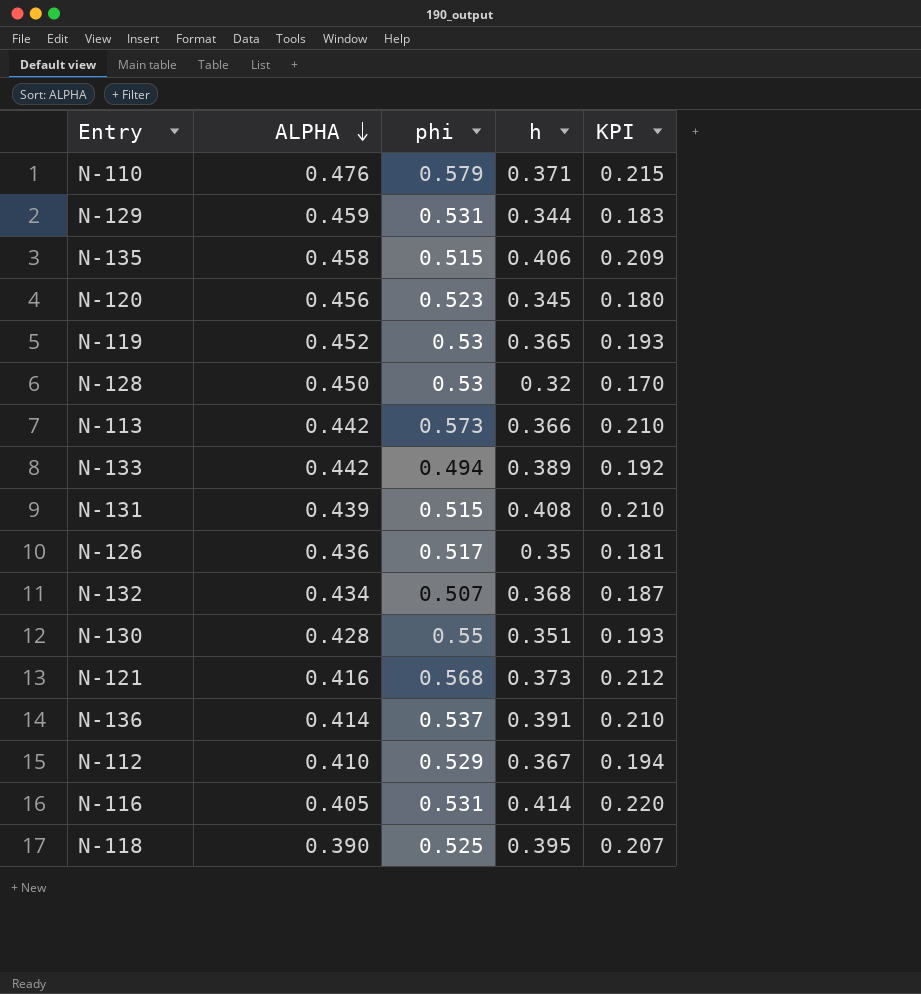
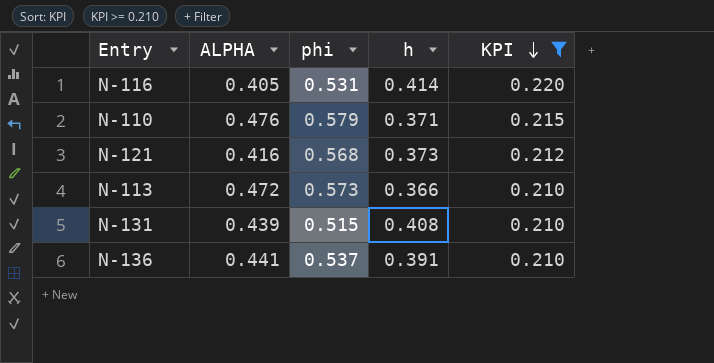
filter: none -> KPI >= 0.210
row order: ALPHA descending -> KPI descending
N-113 | ALPHA: 0.442 -> 0.472
N-136 | ALPHA: 0.414 -> 0.441

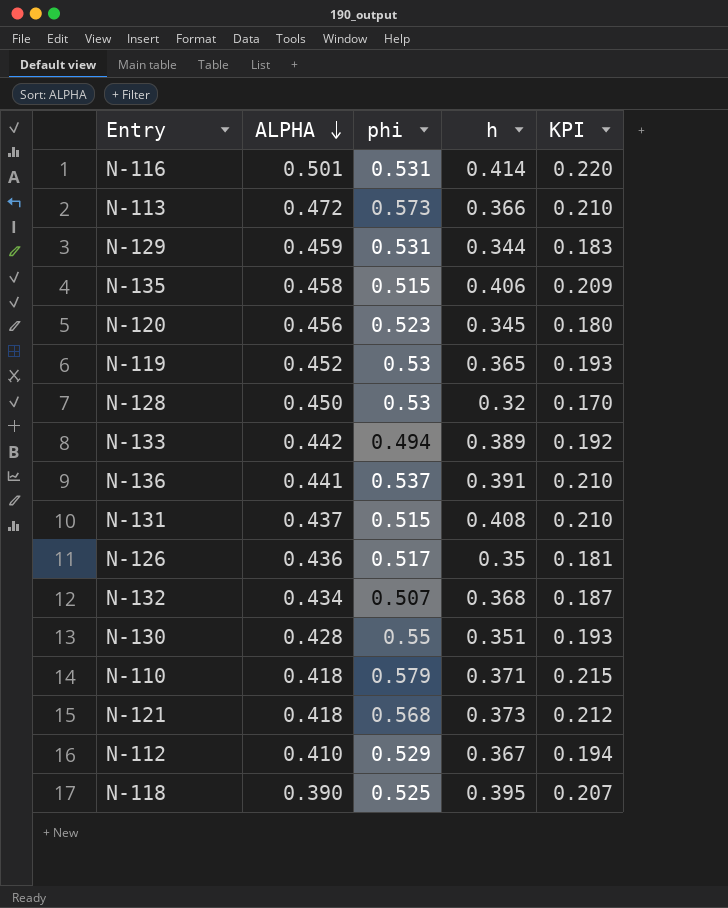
filter: KPI >= 0.210 -> none
row order: KPI descending -> ALPHA descending
N-116 | ALPHA: 0.405 -> 0.501
N-131 | ALPHA: 0.439 -> 0.437
N-110 | ALPHA: 0.476 -> 0.418
N-121 | ALPHA: 0.416 -> 0.418

